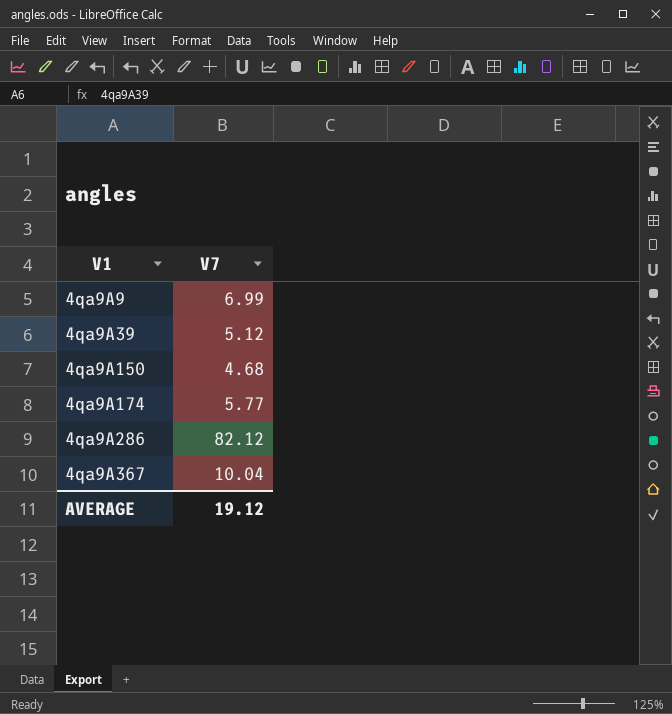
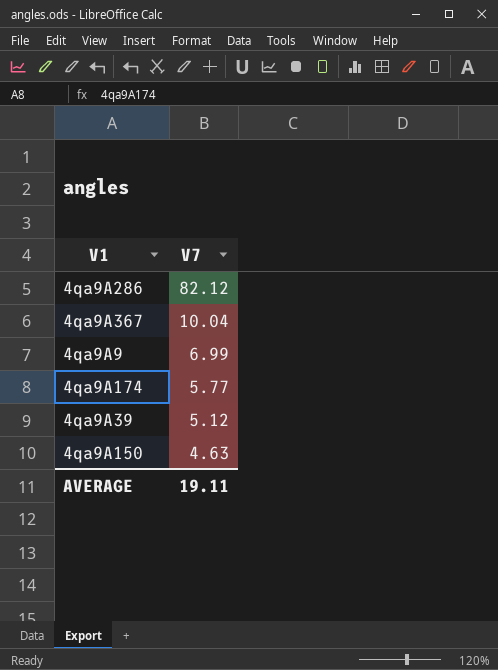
row order: V1 ascending -> V7 descending
4qa9A150 | V7: 4.68 -> 4.63
AVERAGE | V7: 19.12 -> 19.11

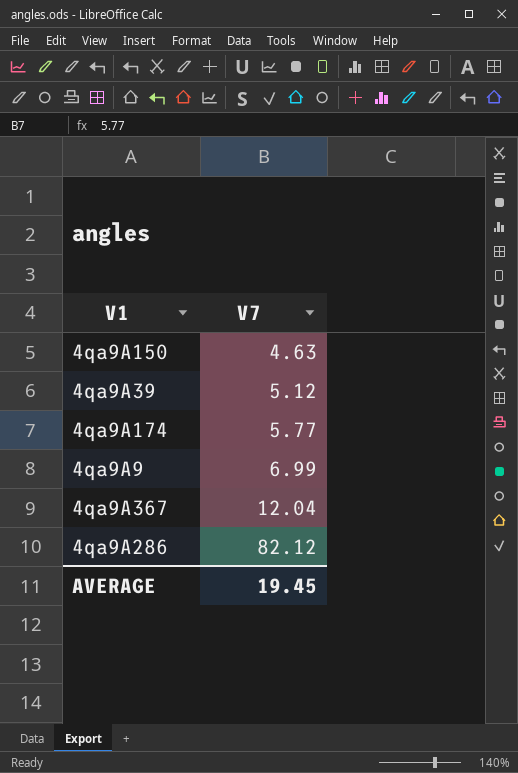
row order: V7 descending -> V7 ascending
4qa9A367 | V7: 10.04 -> 12.04
AVERAGE | V7: 19.11 -> 19.45

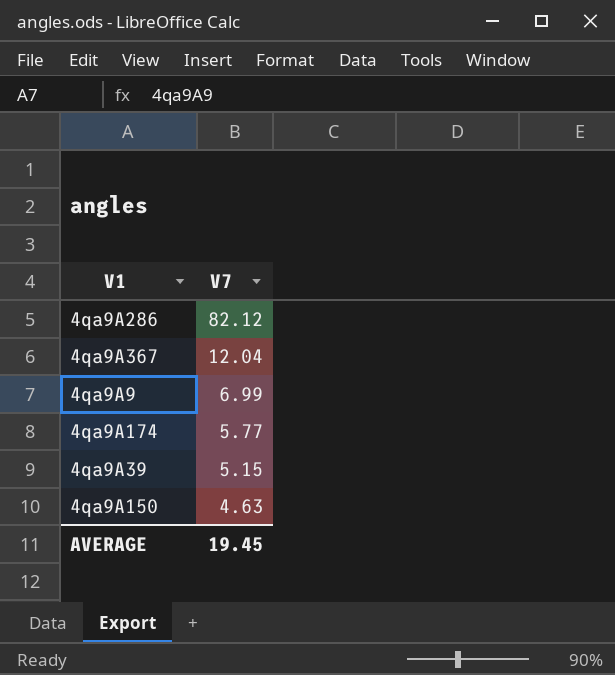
row order: V7 ascending -> V7 descending
4qa9A39 | V7: 5.12 -> 5.15

